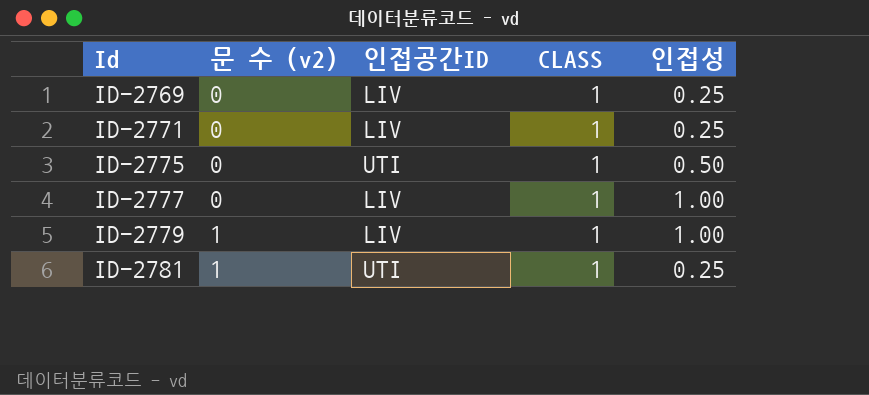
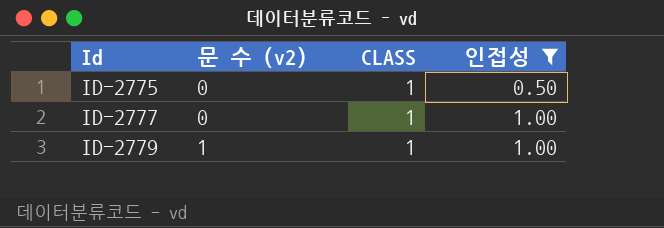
filter: none -> 인접성 != 0.25
column 인접공간ID | position: 3 -> none

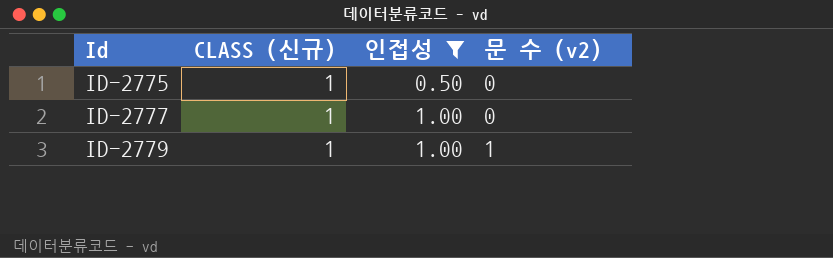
column name: CLASS -> CLASS (신규)
column 문 수 (v2) | position: 2 -> 4

